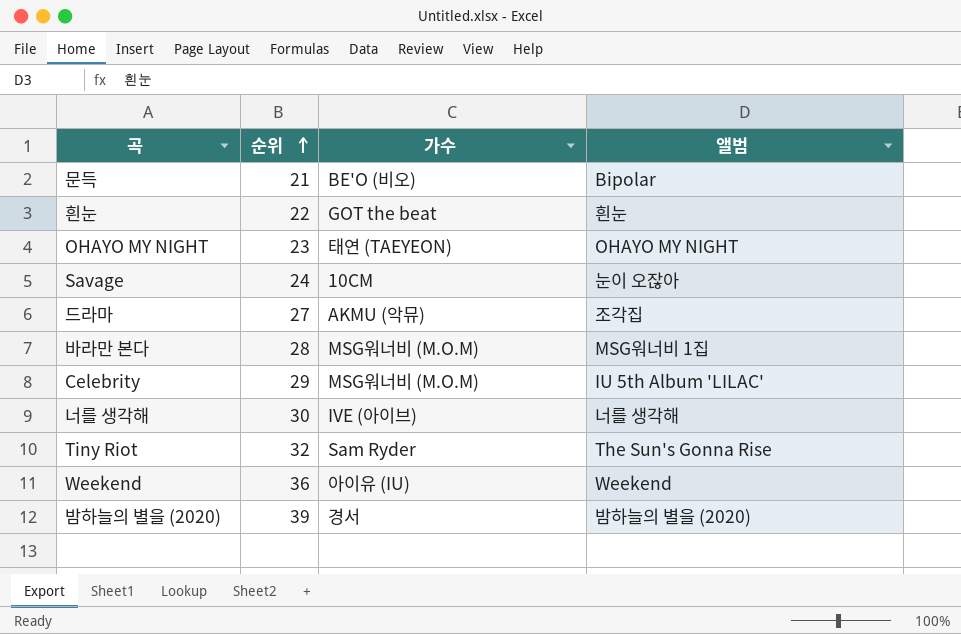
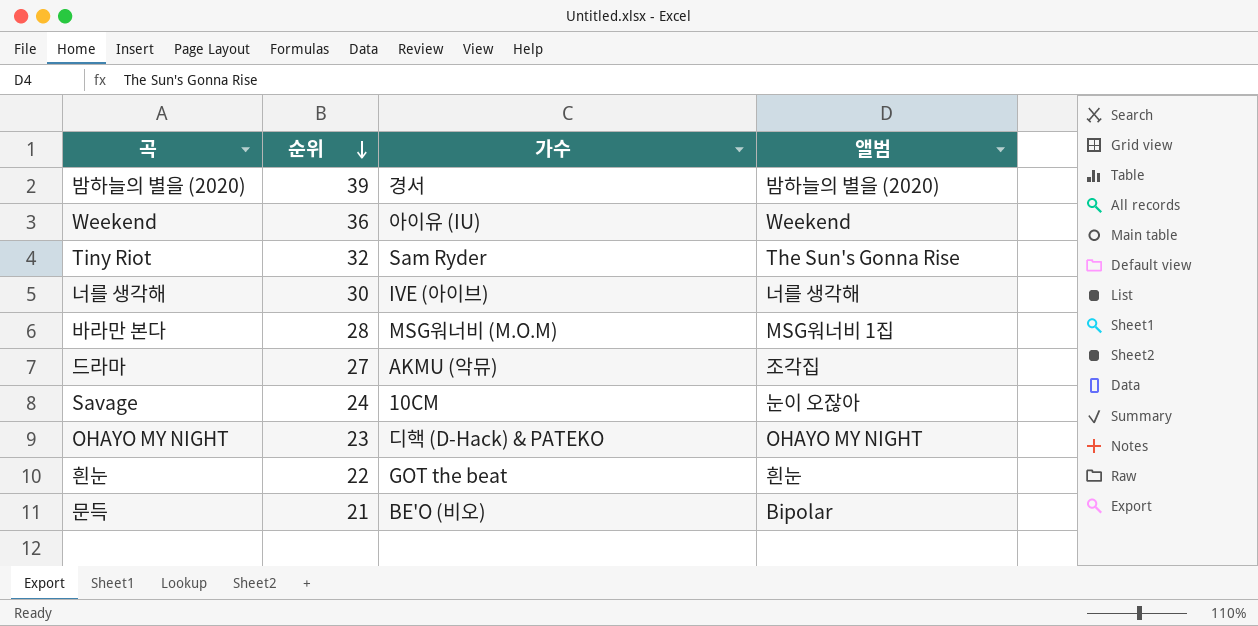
row order: 순위 ascending -> 순위 descending
row Celebrity: 29 | MSG워너비 (M.O.M) | IU 5th Album 'LILAC' -> none
OHAYO MY NIGHT | 가수: 태연 (TAEYEON) -> 디핵 (D-Hack) & PATEKO

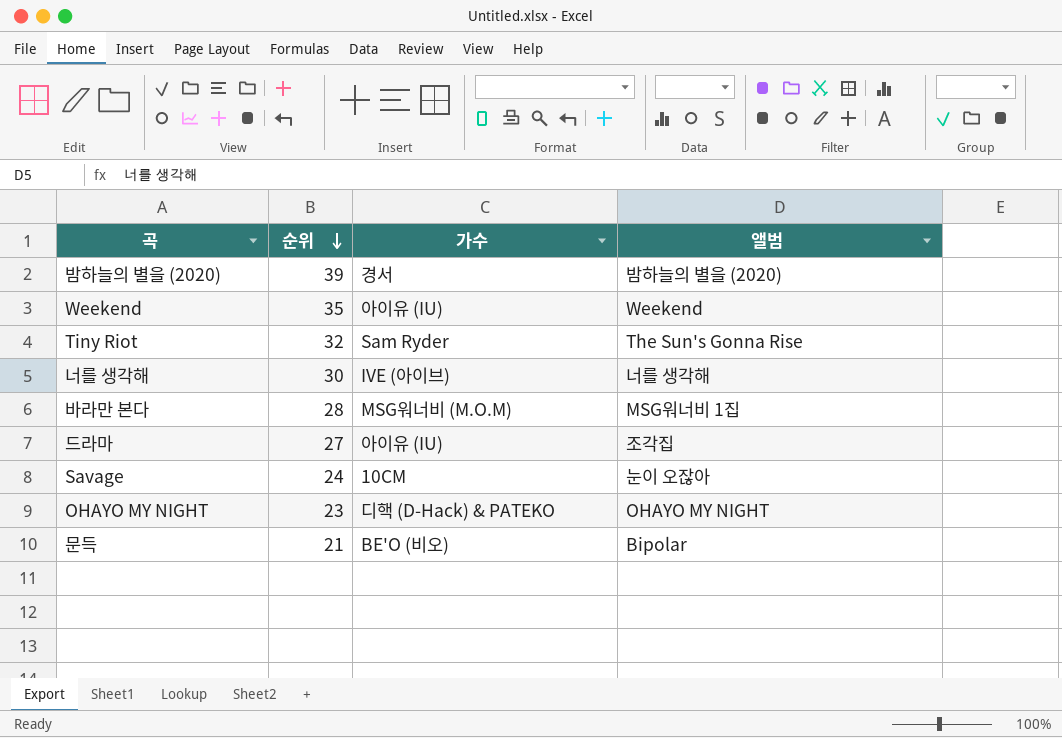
row 흰눈: 22 | GOT the beat | 흰눈 -> none
Weekend | 순위: 36 -> 35
드라마 | 가수: AKMU (악뮤) -> 아이유 (IU)

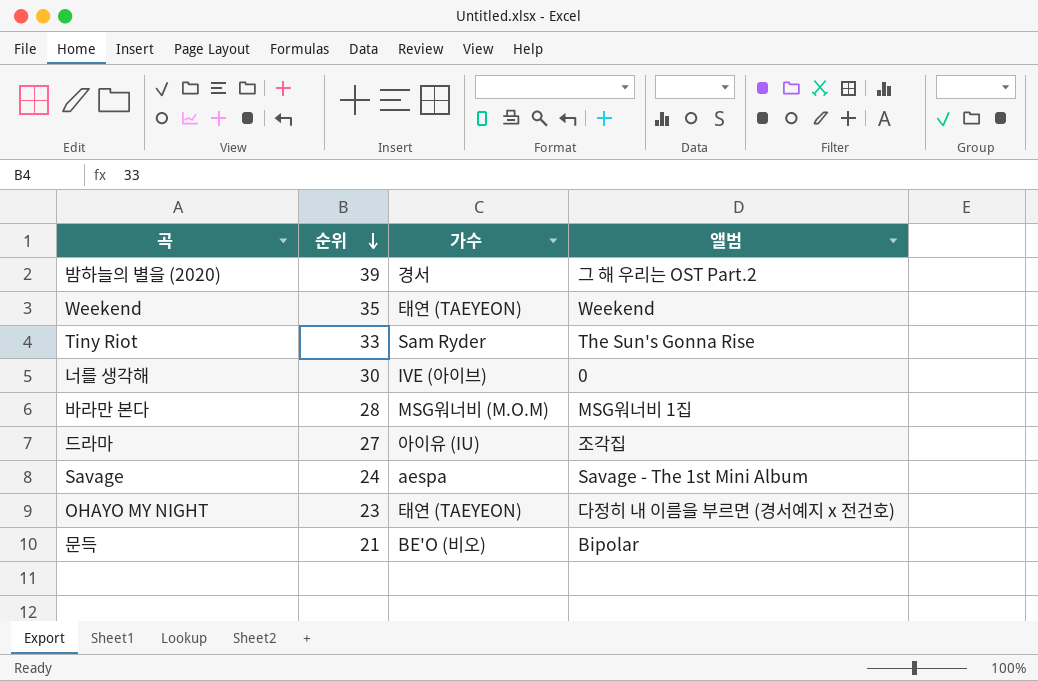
밤하늘의 별을 (2020) | 앨범: 밤하늘의 별을 (2020) -> 그 해 우리는 OST Part.2
Weekend | 가수: 아이유 (IU) -> 태연 (TAEYEON)
Tiny Riot | 순위: 32 -> 33
너를 생각해 | 앨범: 너를 생각해 -> 0
Savage | 가수: 10CM -> aespa
Savage | 앨범: 눈이 오잖아 -> Savage - The 1st Mini Album
OHAYO MY NIGHT | 가수: 디핵 (D-Hack) & PATEKO -> 태연 (TAEYEON)
OHAYO MY NIGHT | 앨범: OHAYO MY NIGHT -> 다정히 내 이름을 부르면 (경서예지 x 전건호)

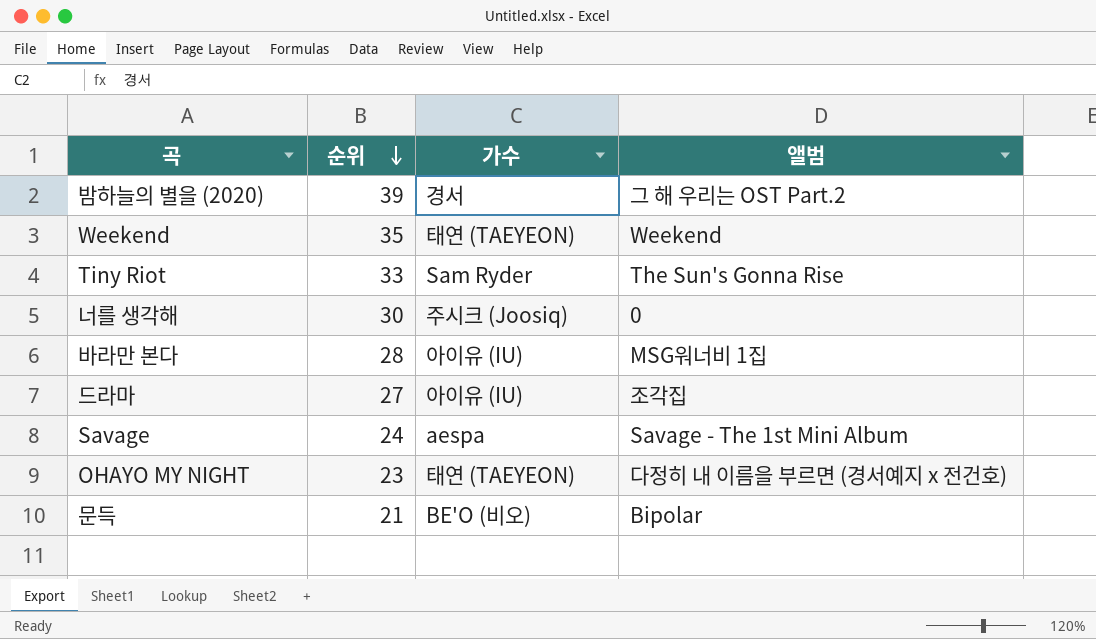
너를 생각해 | 가수: IVE (아이브) -> 주시크 (Joosiq)
바라만 본다 | 가수: MSG워너비 (M.O.M) -> 아이유 (IU)

